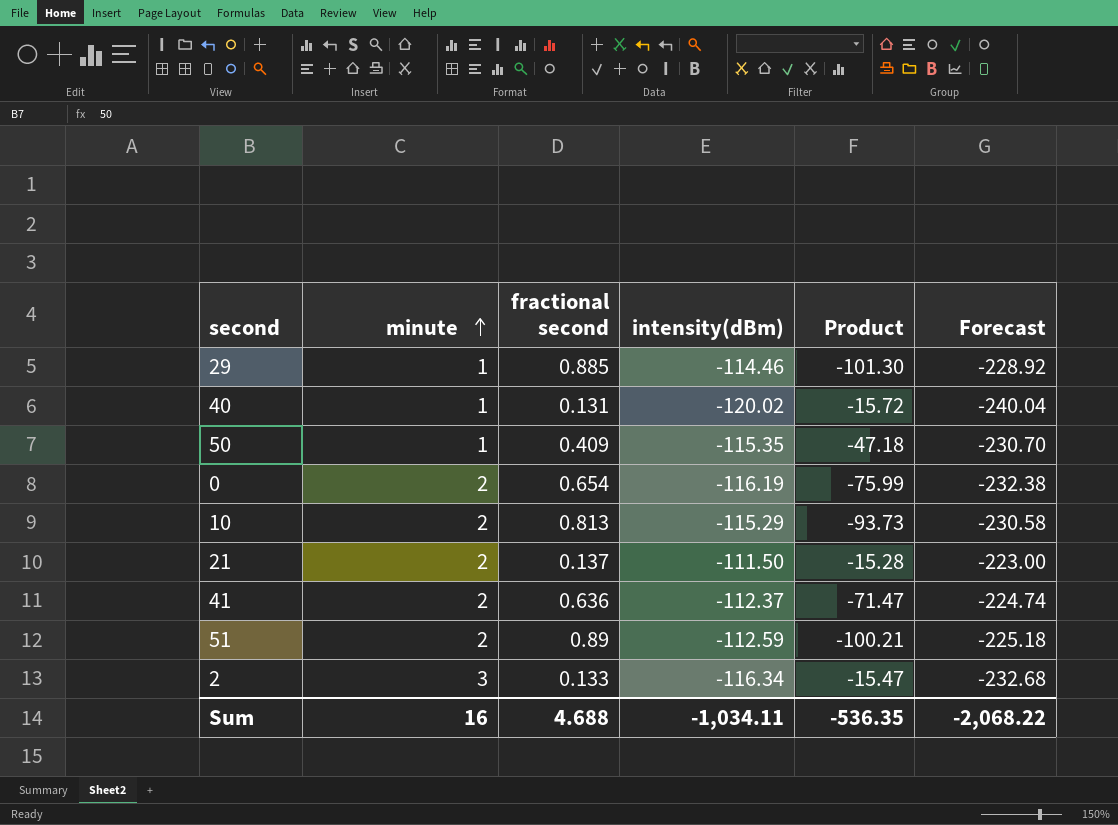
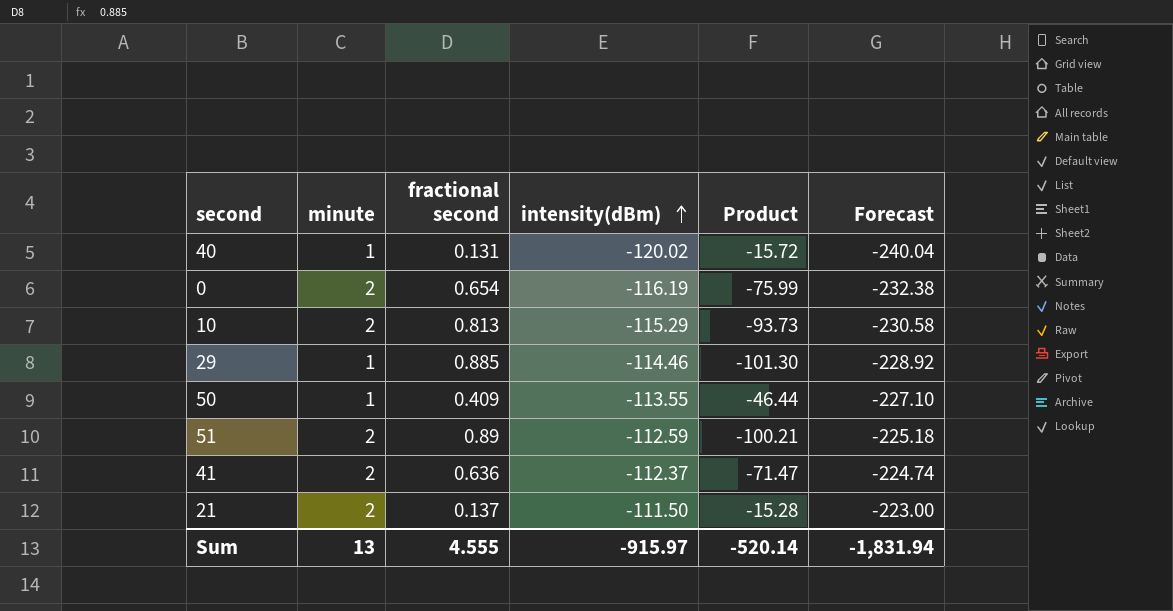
row order: minute ascending -> intensity(dBm) ascending
row 2: 3 | 0.133 | -116.34 | -15.47 | -232.68 -> none
50 | intensity(dBm): -115.35 -> -113.55
50 | Product: -47.18 -> -46.44
50 | Forecast: -230.70 -> -227.10
Sum | minute: 16 -> 13
Sum | fractional second: 4.688 -> 4.555
Sum | intensity(dBm): -1,034.11 -> -915.97
Sum | Product: -536.35 -> -520.14
Sum | Forecast: -2,068.22 -> -1,831.94

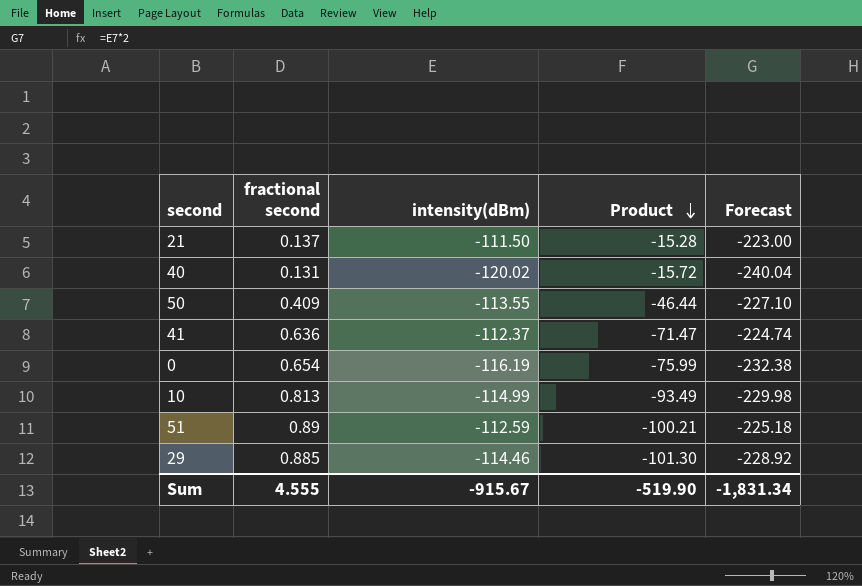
row order: intensity(dBm) ascending -> Product descending
column minute | position: 2 -> none
10 | intensity(dBm): -115.29 -> -114.99
10 | Product: -93.73 -> -93.49
10 | Forecast: -230.58 -> -229.98
Sum | intensity(dBm): -915.97 -> -915.67
Sum | Product: -520.14 -> -519.90
Sum | Forecast: -1,831.94 -> -1,831.34

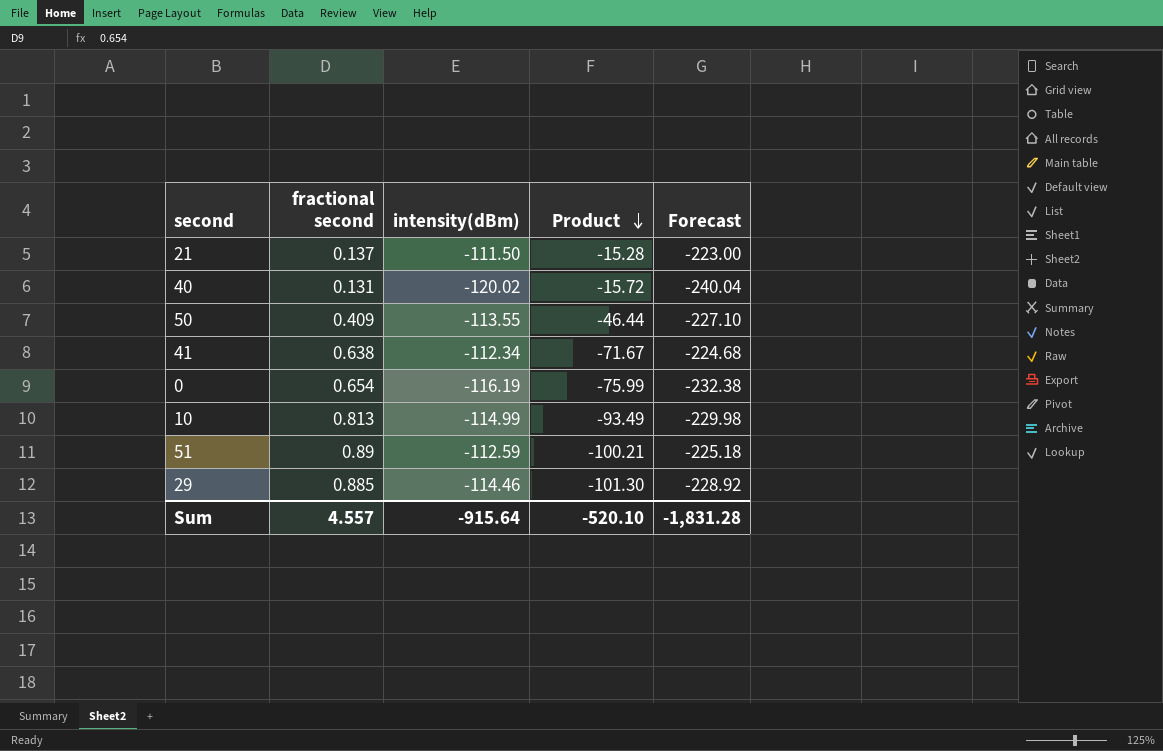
41 | fractional second: 0.636 -> 0.638
41 | intensity(dBm): -112.37 -> -112.34
41 | Product: -71.47 -> -71.67
41 | Forecast: -224.74 -> -224.68
Sum | fractional second: 4.555 -> 4.557
Sum | intensity(dBm): -915.67 -> -915.64
Sum | Product: -519.90 -> -520.10
Sum | Forecast: -1,831.34 -> -1,831.28

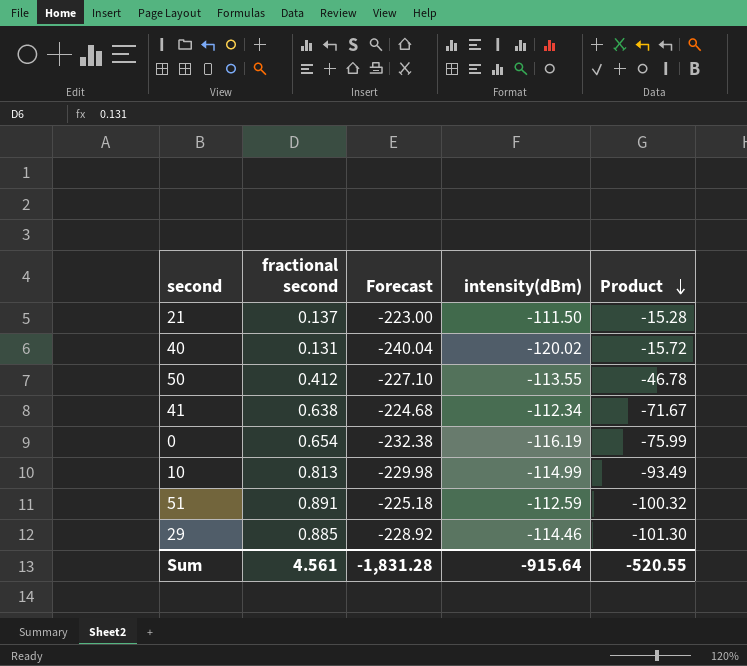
column Forecast | position: 5 -> 3
50 | fractional second: 0.409 -> 0.412
50 | Product: -46.44 -> -46.78
51 | fractional second: 0.89 -> 0.891
51 | Product: -100.21 -> -100.32
Sum | fractional second: 4.557 -> 4.561
Sum | Product: -520.10 -> -520.55

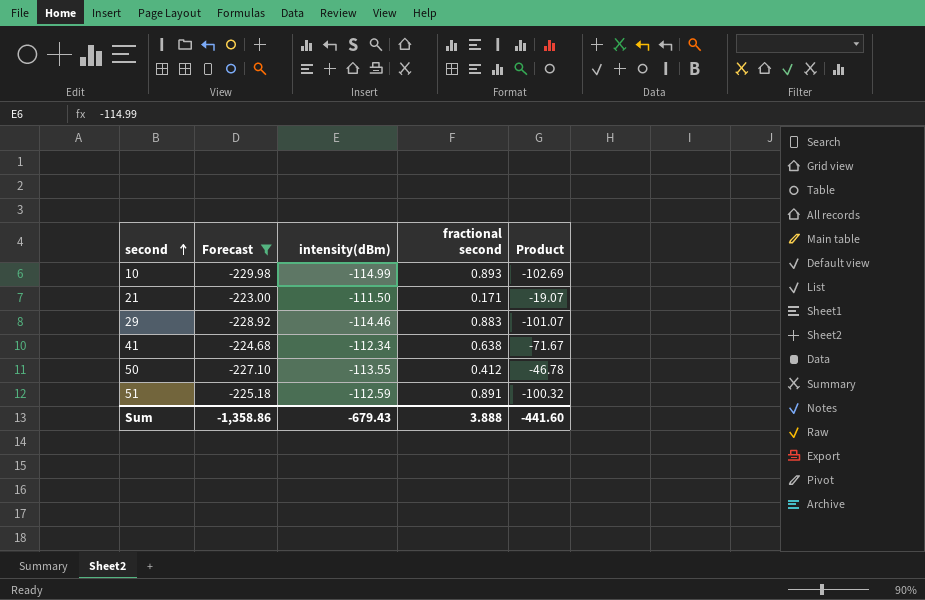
filter: none -> Forecast >= -229.98
row order: Product descending -> second ascending
column fractional second | position: 2 -> 4
10 | fractional second: 0.813 -> 0.893
10 | Product: -93.49 -> -102.69
21 | fractional second: 0.137 -> 0.171
21 | Product: -15.28 -> -19.07
29 | fractional second: 0.885 -> 0.883
29 | Product: -101.30 -> -101.07
Sum | Forecast: -1,831.28 -> -1,358.86
Sum | intensity(dBm): -915.64 -> -679.43
Sum | fractional second: 4.561 -> 3.888
Sum | Product: -520.55 -> -441.60

